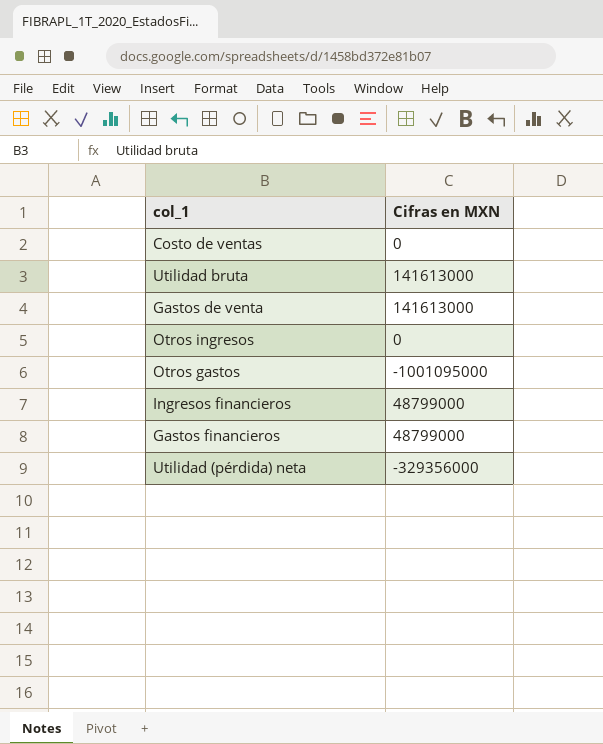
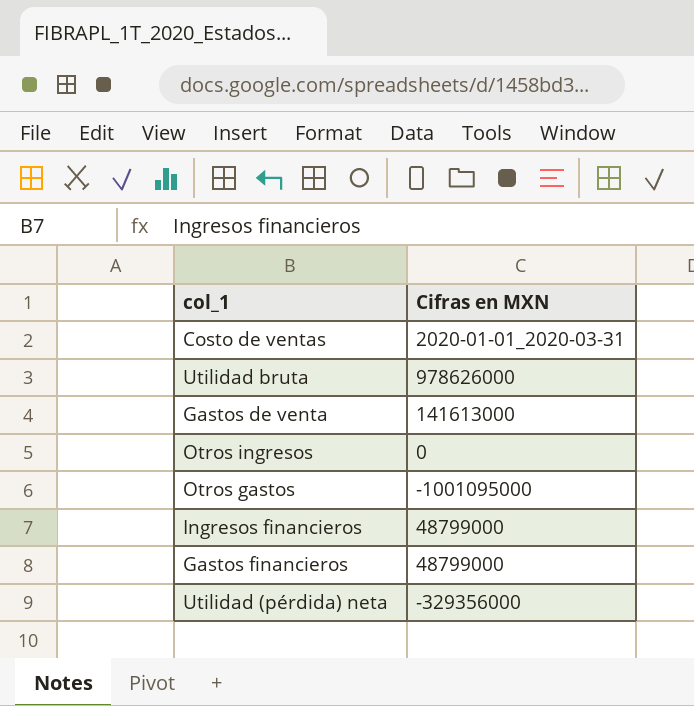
Costo de ventas | Cifras en MXN: 0 -> 2020-01-01_2020-03-31
Utilidad bruta | Cifras en MXN: 141613000 -> 978626000

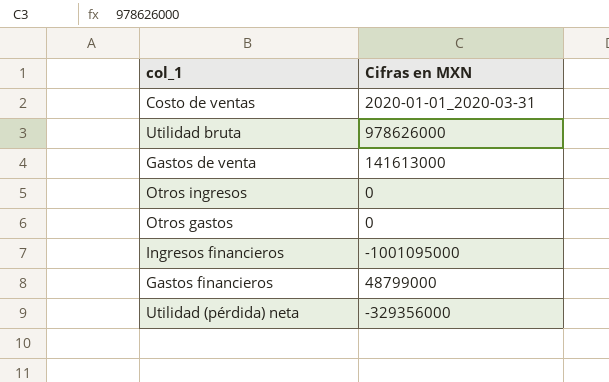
Otros gastos | Cifras en MXN: -1001095000 -> 0
Ingresos financieros | Cifras en MXN: 48799000 -> -1001095000

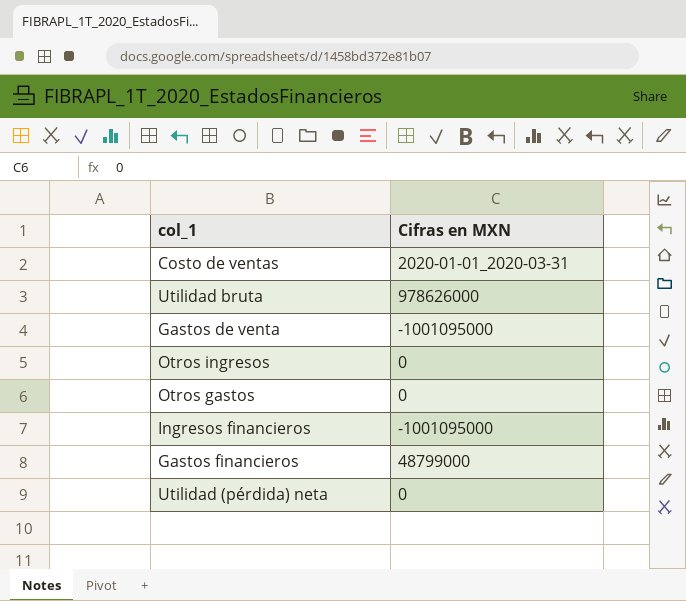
Gastos de venta | Cifras en MXN: 141613000 -> -1001095000
Utilidad (pérdida) neta | Cifras en MXN: -329356000 -> 0

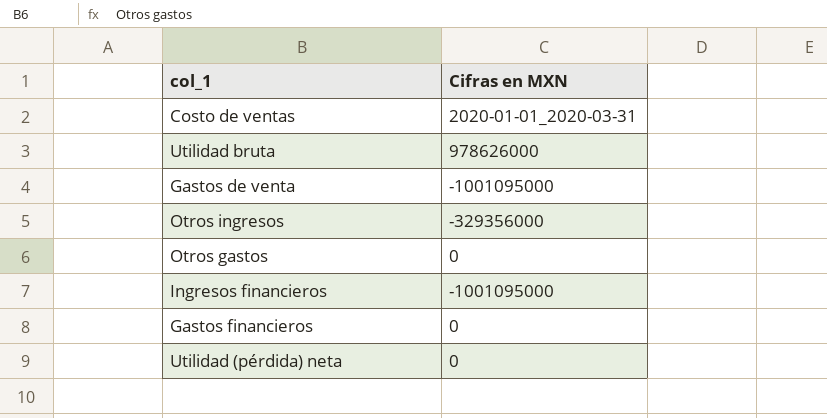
Otros ingresos | Cifras en MXN: 0 -> -329356000
Gastos financieros | Cifras en MXN: 48799000 -> 0

